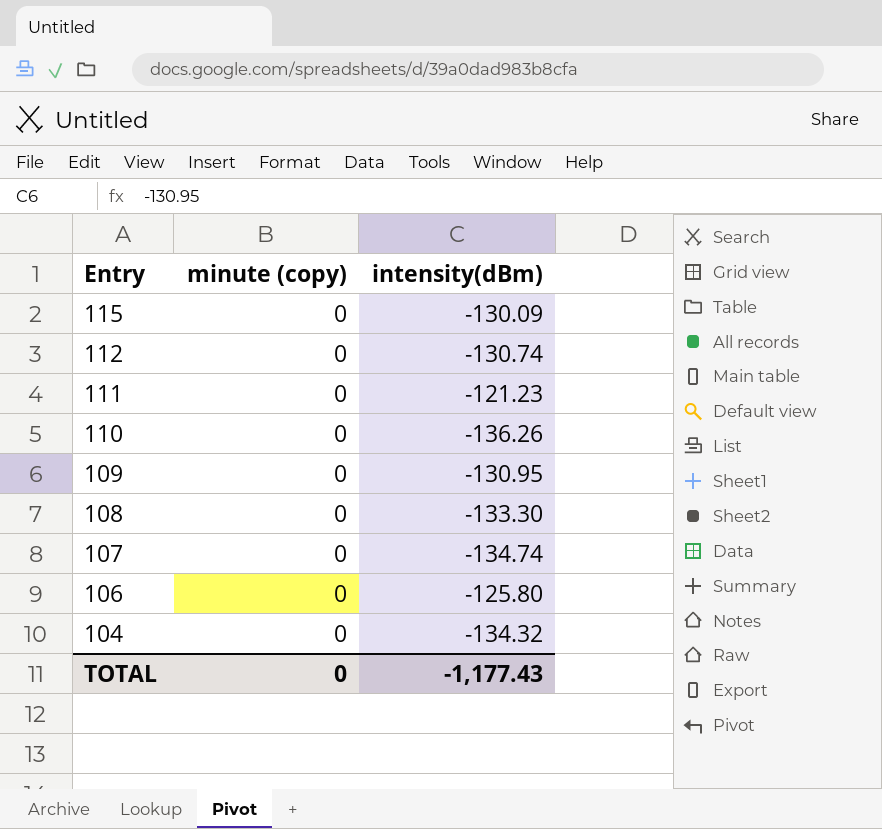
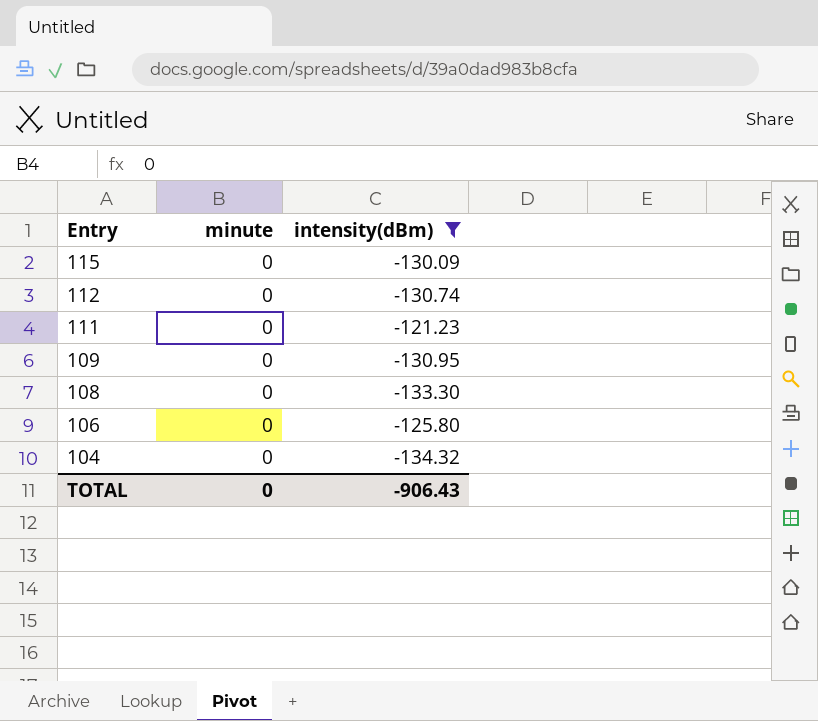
filter: none -> intensity(dBm) >= -134.32
column name: minute (copy) -> minute
TOTAL | intensity(dBm): -1,177.43 -> -906.43

